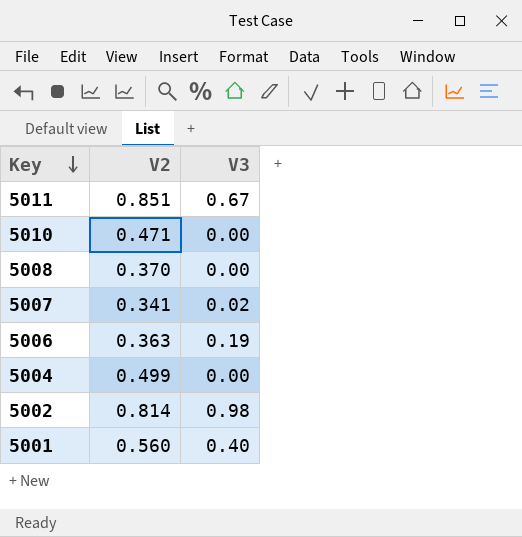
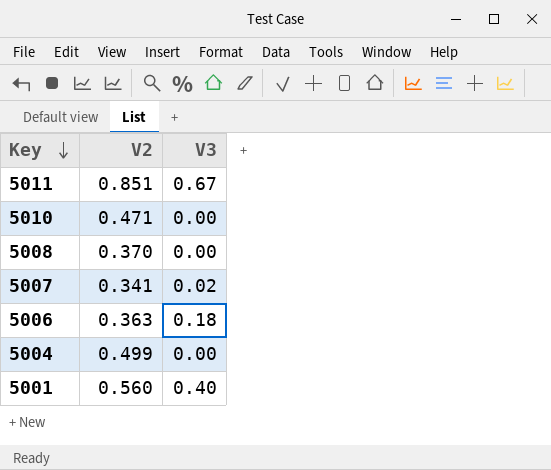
row 5002: 0.814 | 0.98 -> none
5006 | V3: 0.19 -> 0.18

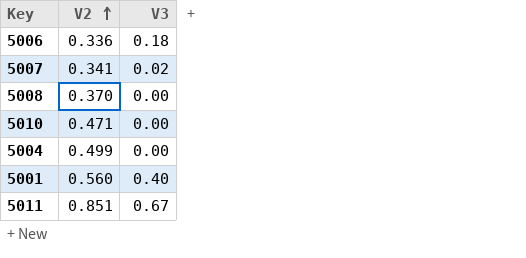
row order: Key descending -> V2 ascending
5006 | V2: 0.363 -> 0.336

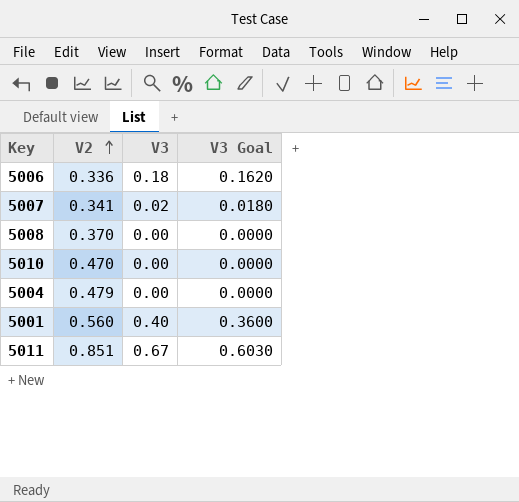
column V3 Goal | formula: none -> [V3] * 0.9
5010 | V2: 0.471 -> 0.470
5004 | V2: 0.499 -> 0.479

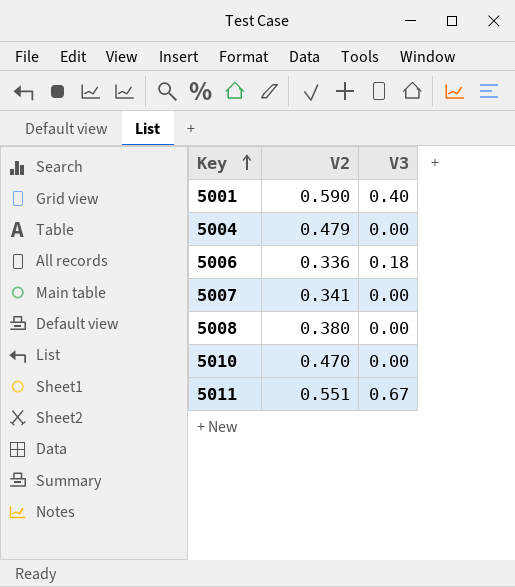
row order: V2 ascending -> Key ascending
column V3 Goal | formula: [V3] * 0.9 -> none
5001 | V2: 0.560 -> 0.590
5007 | V3: 0.02 -> 0.00
5008 | V2: 0.370 -> 0.380
5011 | V2: 0.851 -> 0.551

